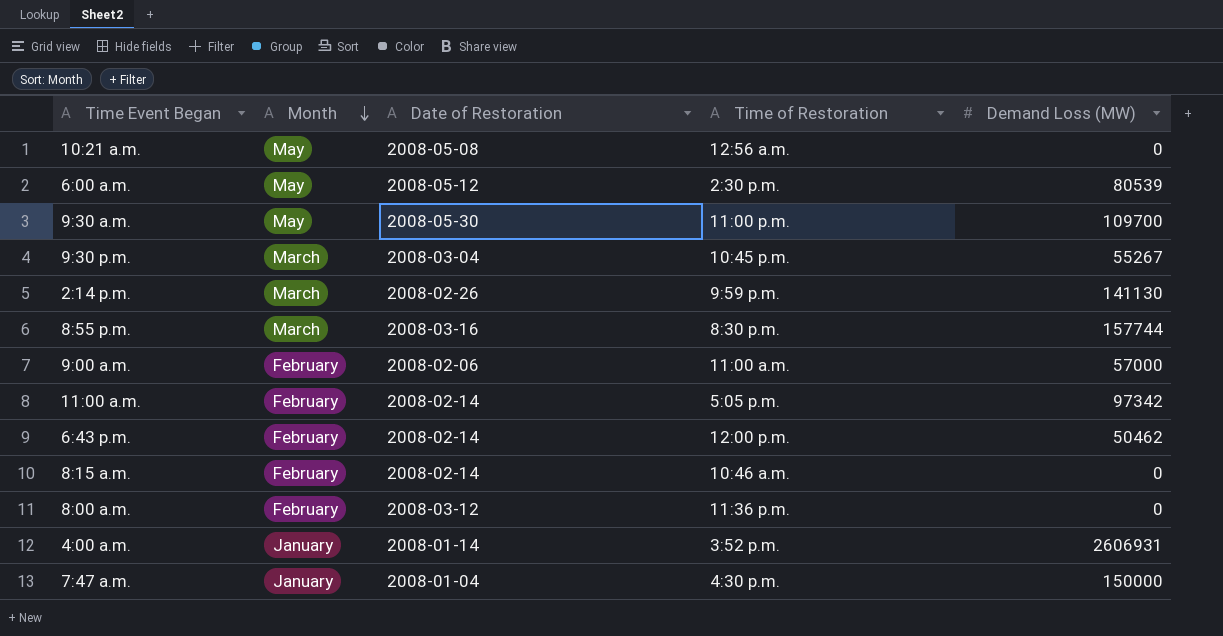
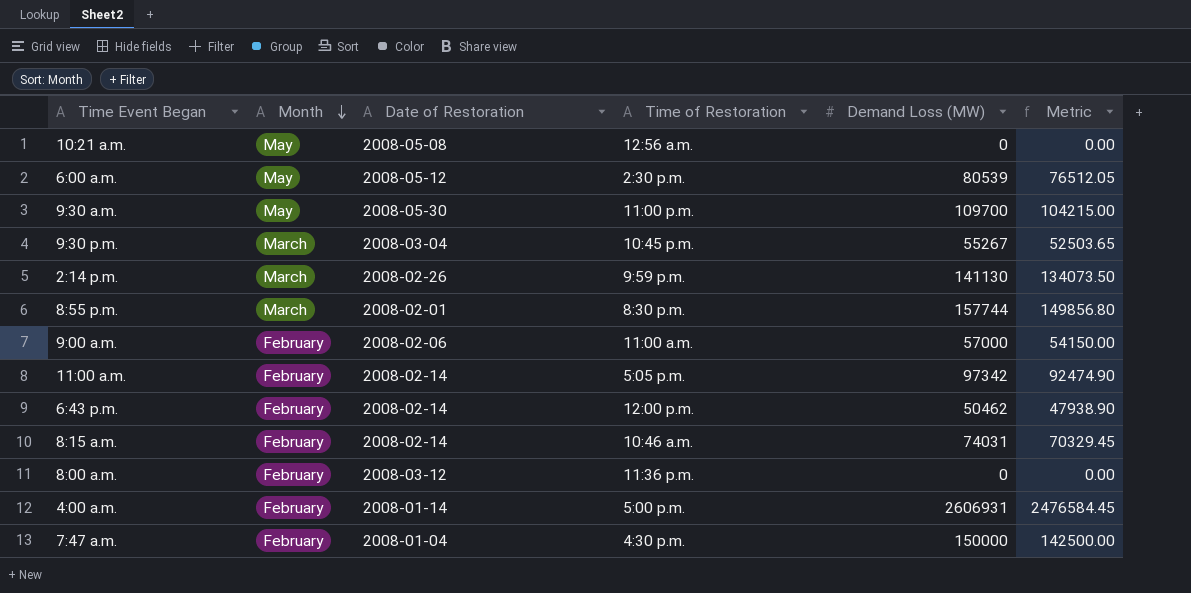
column Metric | formula: none -> [Demand Loss (MW)] * 0.95
8:55 p.m. | Date of Restoration: 2008-03-16 -> 2008-02-01
8:15 a.m. | Demand Loss (MW): 0 -> 74031
4:00 a.m. | Month: January -> February
4:00 a.m. | Time of Restoration: 3:52 p.m. -> 5:00 p.m.
7:47 a.m. | Month: January -> February

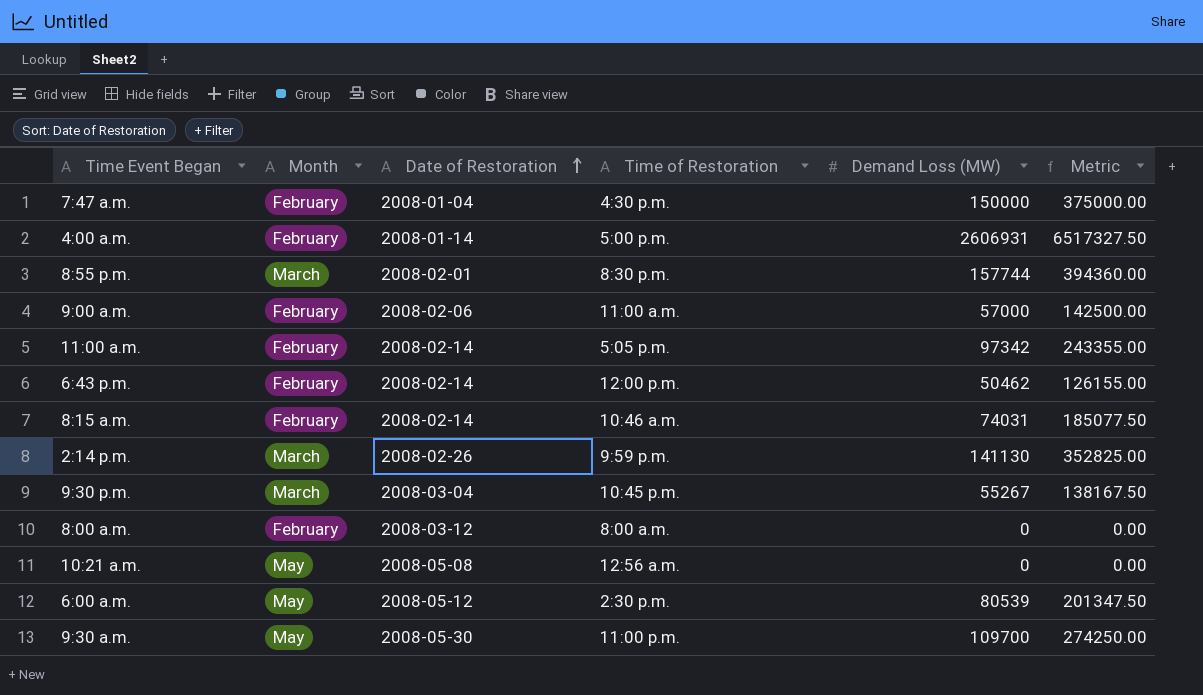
row order: Month descending -> Date of Restoration ascending
column Metric | formula: [Demand Loss (MW)] * 0.95 -> [Demand Loss (MW)] * 2.5
8:00 a.m. | Time of Restoration: 11:36 p.m. -> 8:00 a.m.

